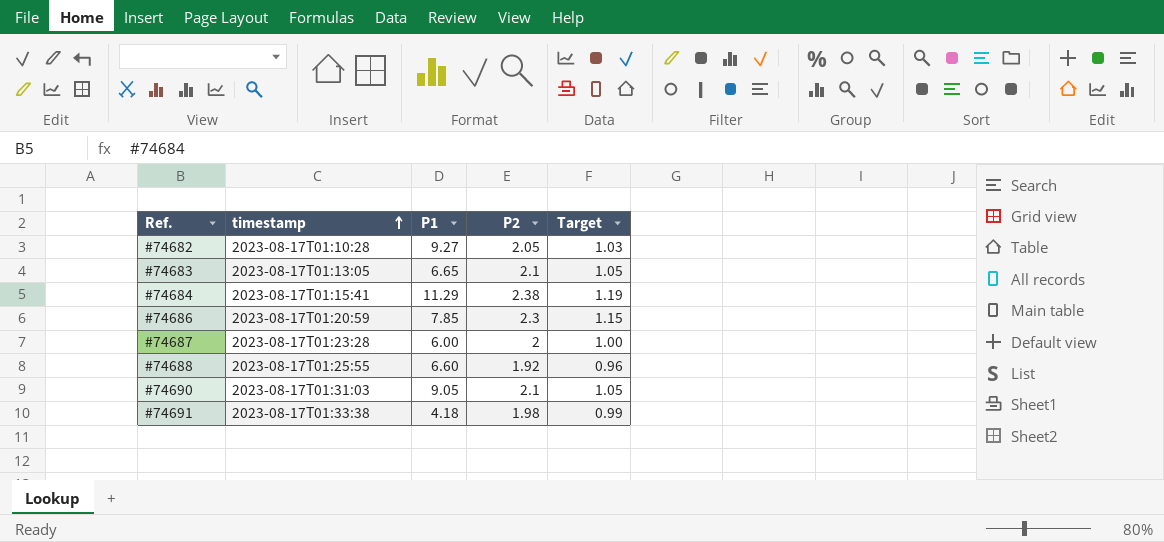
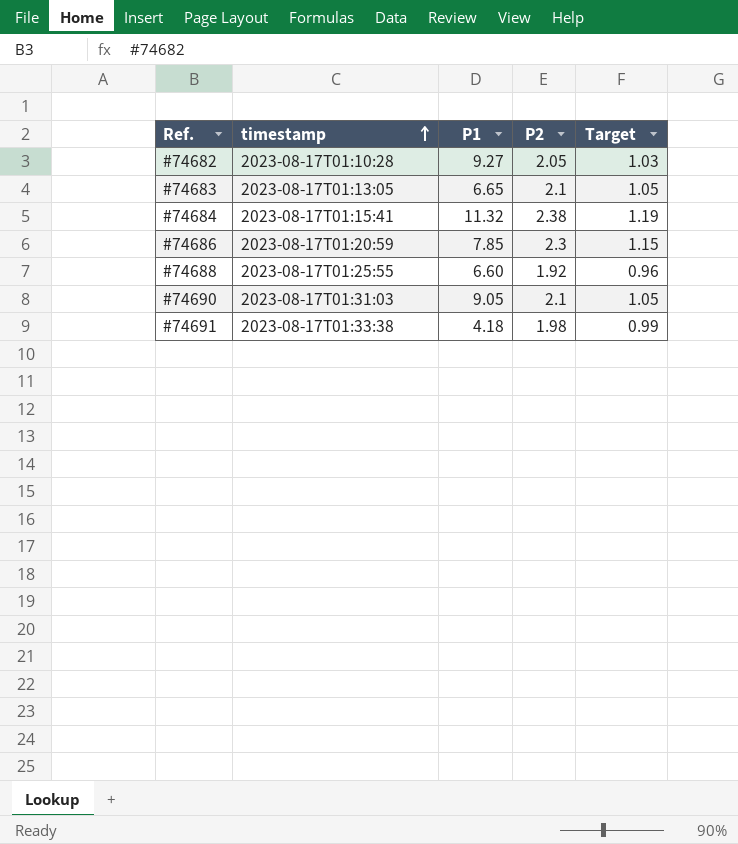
row #74687: 2023-08-17T01:23:28 | 6.00 | 2 | 1.00 -> none
#74684 | P1: 11.29 -> 11.32

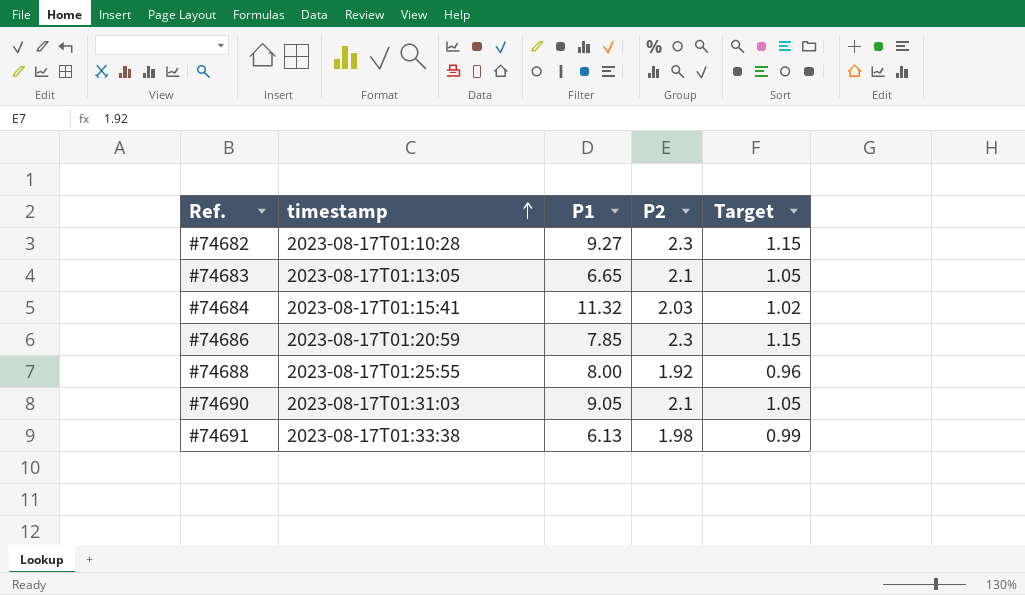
#74682 | P2: 2.05 -> 2.3
#74682 | Target: 1.03 -> 1.15
#74684 | P2: 2.38 -> 2.03
#74684 | Target: 1.19 -> 1.02
#74688 | P1: 6.60 -> 8.00
#74691 | P1: 4.18 -> 6.13

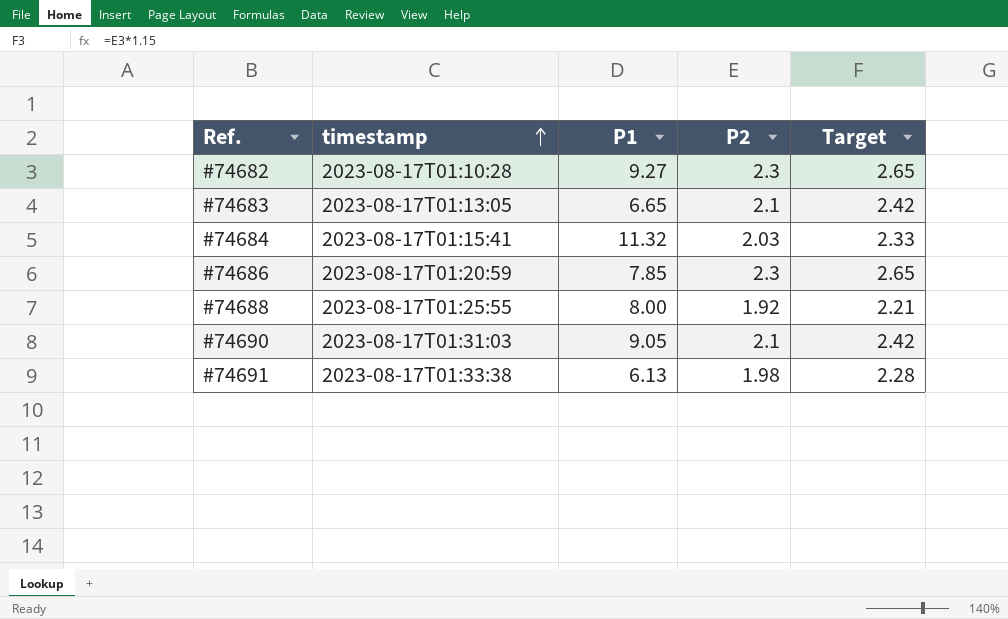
column Target | formula: [P2] * 0.5 -> [P2] * 1.15

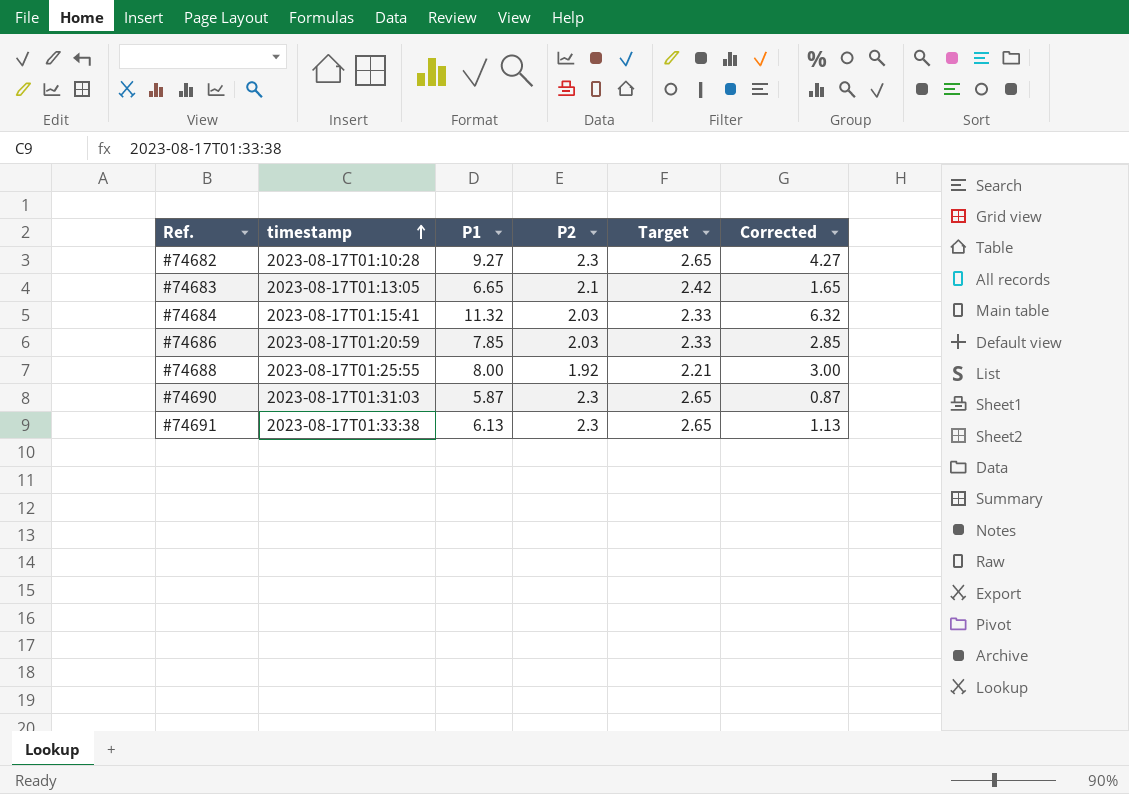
column Corrected | formula: none -> [P1] - 5
#74686 | P2: 2.3 -> 2.03
#74686 | Target: 2.65 -> 2.33
#74690 | P1: 9.05 -> 5.87
#74690 | P2: 2.1 -> 2.3
#74690 | Target: 2.42 -> 2.65
#74691 | P2: 1.98 -> 2.3
#74691 | Target: 2.28 -> 2.65

